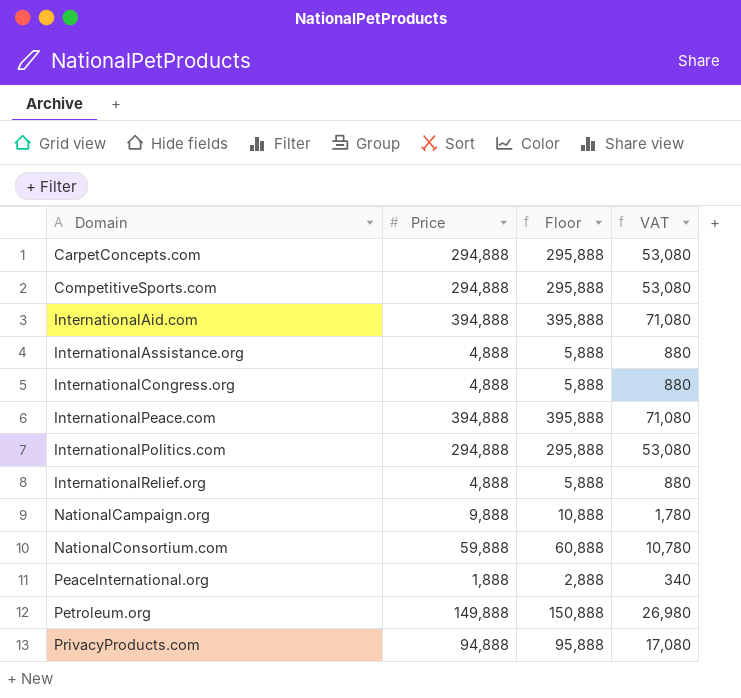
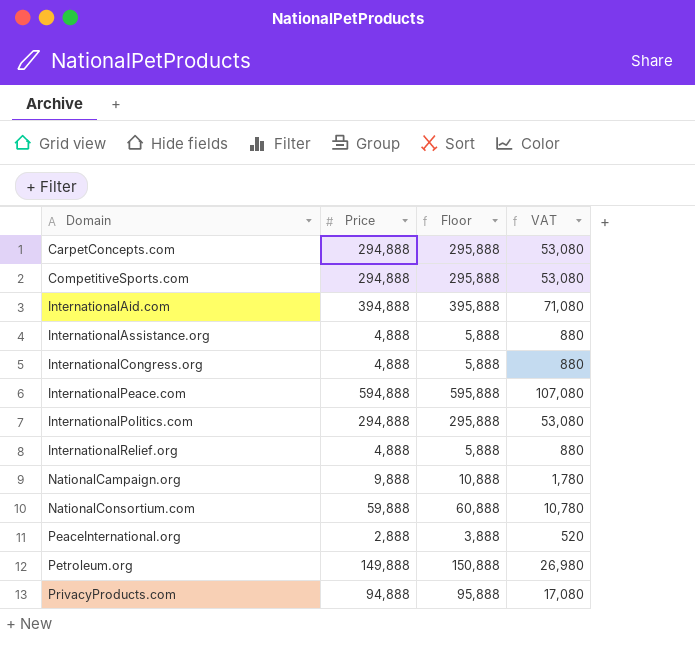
InternationalPeace.com | Price: 394,888 -> 594,888
InternationalPeace.com | Floor: 395,888 -> 595,888
InternationalPeace.com | VAT: 71,080 -> 107,080
PeaceInternational.org | Price: 1,888 -> 2,888
PeaceInternational.org | Floor: 2,888 -> 3,888
PeaceInternational.org | VAT: 340 -> 520

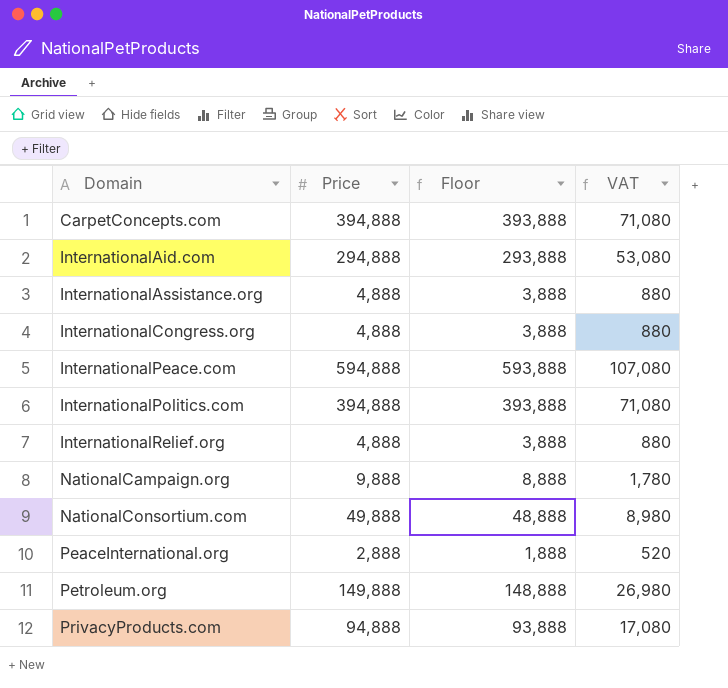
column Floor | formula: [Price] + 1000 -> [Price] - 1000
row CompetitiveSports.com: 294,888 | 295,888 | 53,080 -> none
CarpetConcepts.com | Price: 294,888 -> 394,888
CarpetConcepts.com | VAT: 53,080 -> 71,080
InternationalAid.com | Price: 394,888 -> 294,888
InternationalAid.com | VAT: 71,080 -> 53,080
InternationalPolitics.com | Price: 294,888 -> 394,888
InternationalPolitics.com | VAT: 53,080 -> 71,080
NationalConsortium.com | Price: 59,888 -> 49,888
NationalConsortium.com | VAT: 10,780 -> 8,980

